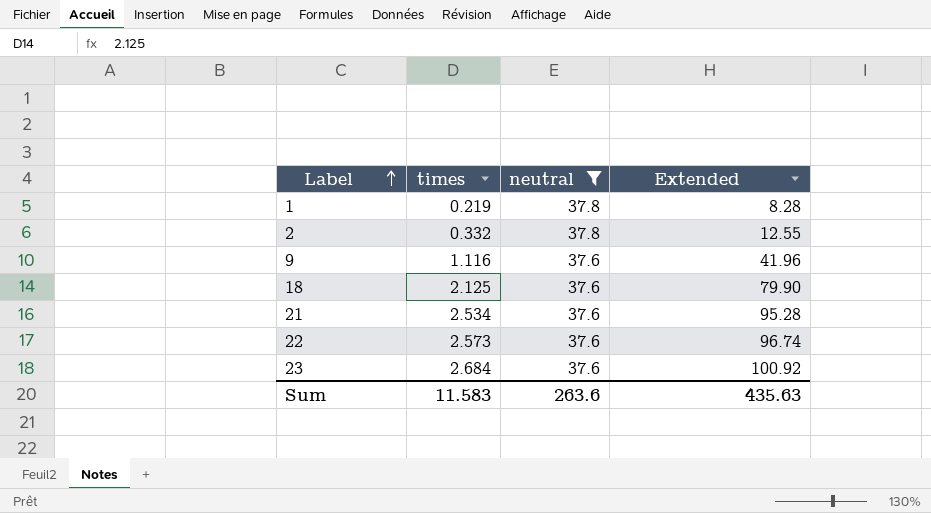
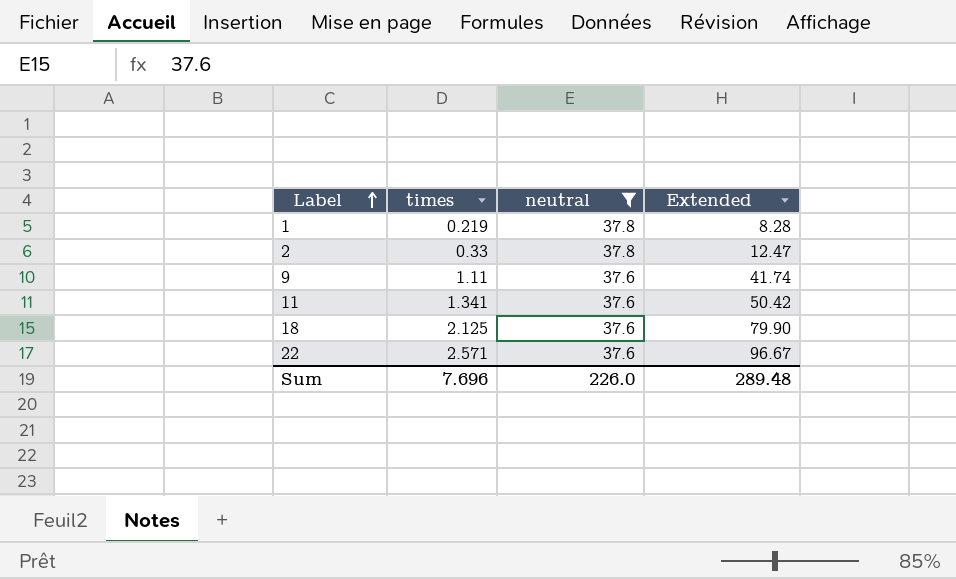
row 21: 2.534 | 37.6 | 95.28 -> none
row 23: 2.684 | 37.6 | 100.92 -> none
2 | times: 0.332 -> 0.33
2 | Extended: 12.55 -> 12.47
9 | times: 1.116 -> 1.11
9 | Extended: 41.96 -> 41.74
row 11: none -> 1.341 | 37.6 | 50.42
22 | times: 2.573 -> 2.571
22 | Extended: 96.74 -> 96.67
Sum | times: 11.583 -> 7.696
Sum | neutral: 263.6 -> 226.0
Sum | Extended: 435.63 -> 289.48

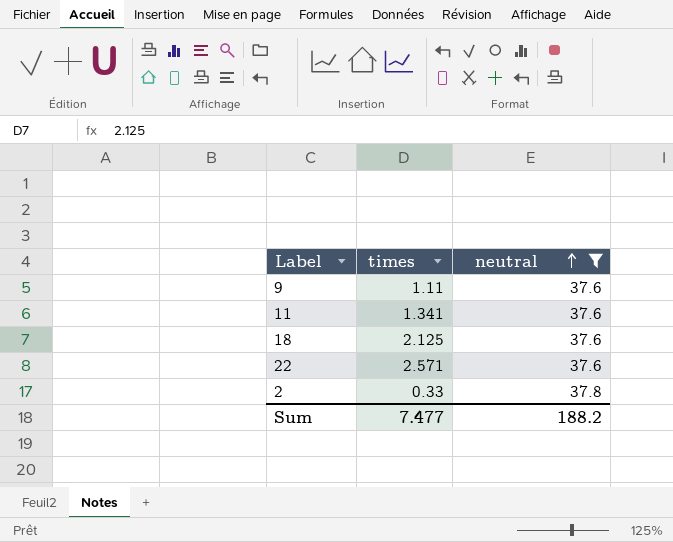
row order: Label ascending -> neutral ascending
column Extended | formula: [times] * [neutral] -> none
row 1: 0.219 | 37.8 | 8.28 -> none
Sum | times: 7.696 -> 7.477
Sum | neutral: 226.0 -> 188.2

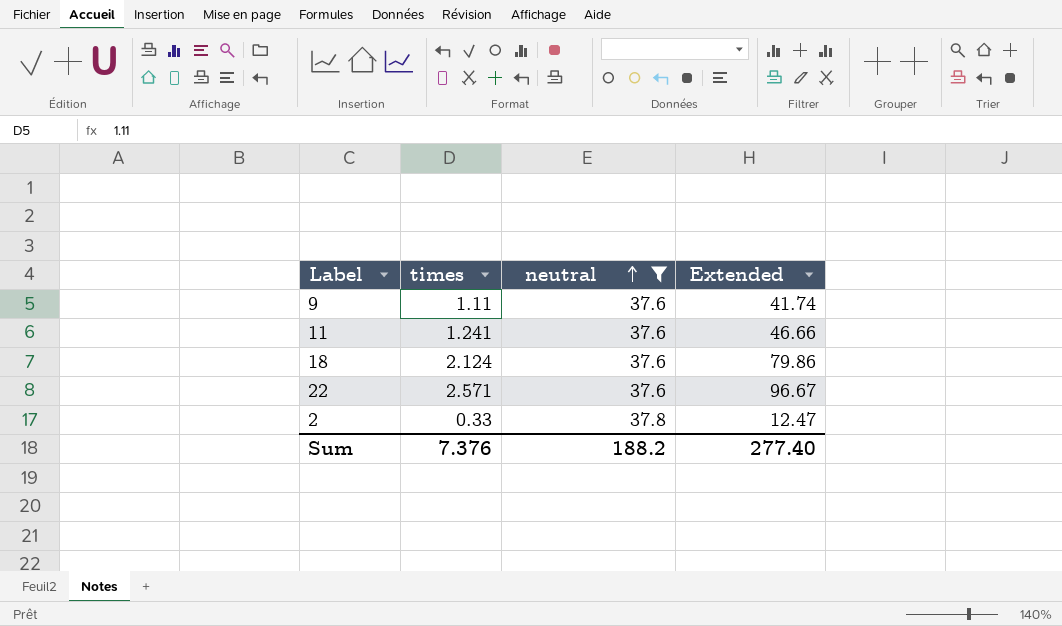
column Extended | formula: none -> [times] * [neutral]
11 | times: 1.341 -> 1.241
18 | times: 2.125 -> 2.124
Sum | times: 7.477 -> 7.376

